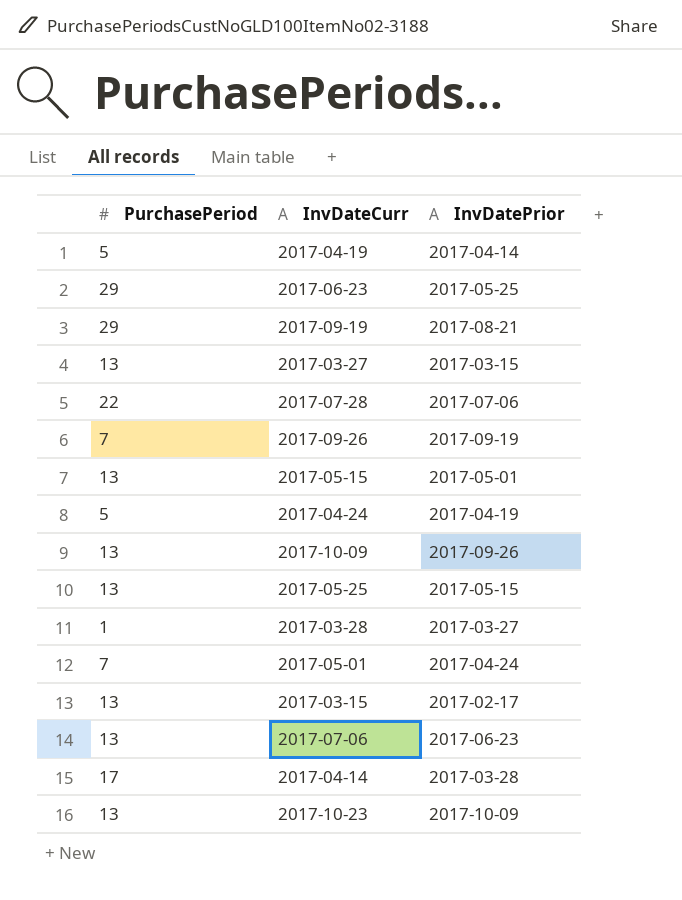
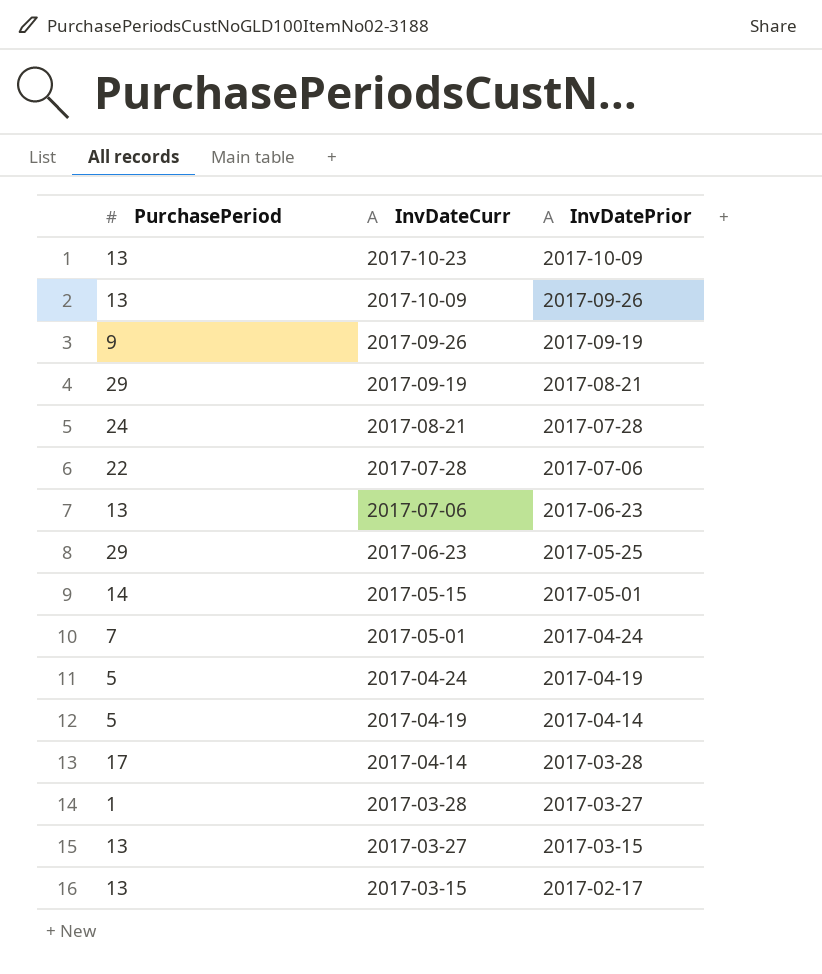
row order: none -> InvDateCurr descending
row 2017-05-25: 13 | 2017-05-15 -> none
2017-09-26 | PurchasePeriod: 7 -> 9
row 2017-08-21: none -> 24 | 2017-07-28
2017-05-15 | PurchasePeriod: 13 -> 14

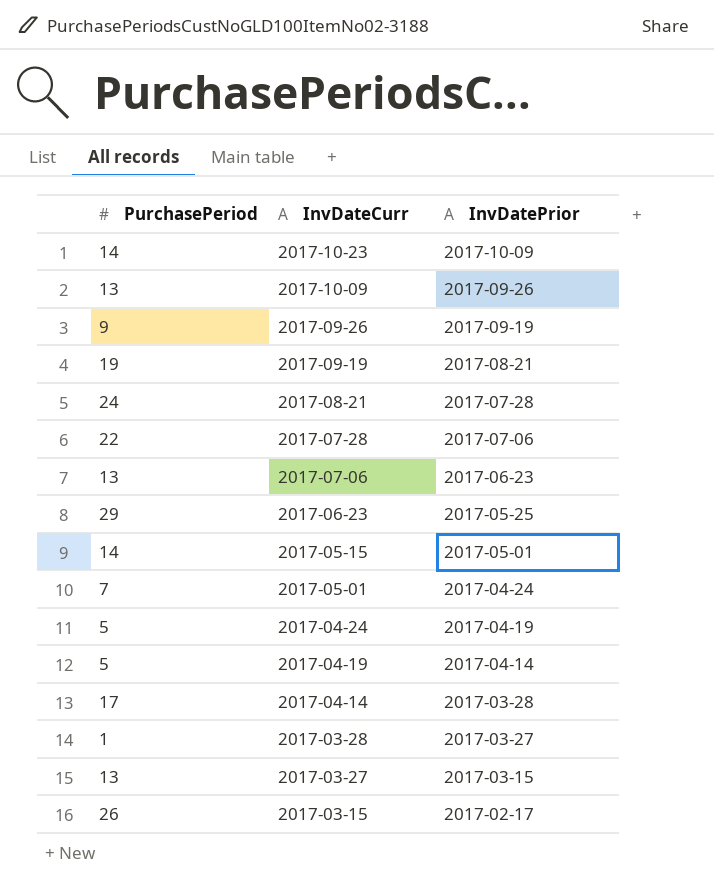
2017-10-23 | PurchasePeriod: 13 -> 14
2017-09-19 | PurchasePeriod: 29 -> 19
2017-03-15 | PurchasePeriod: 13 -> 26

